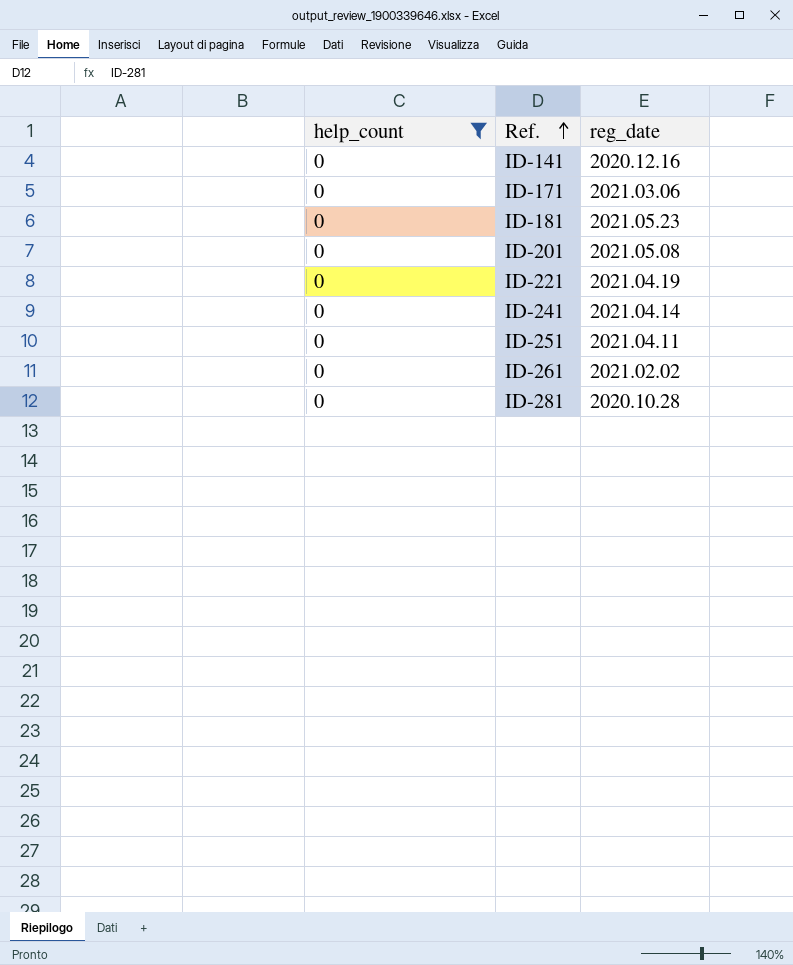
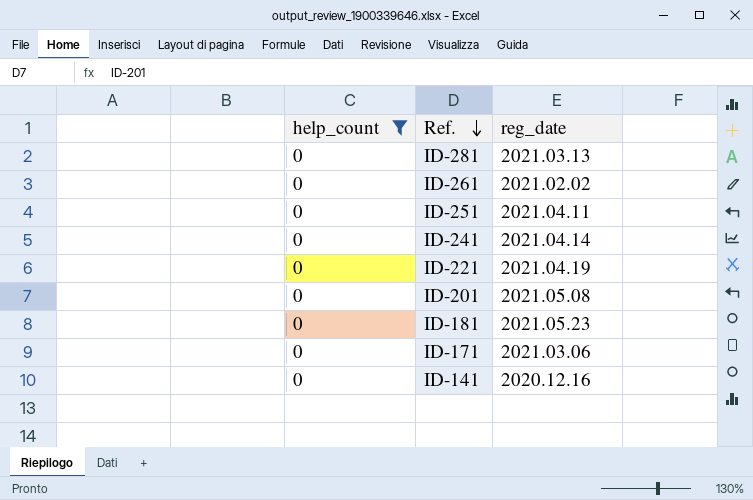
row order: Ref. ascending -> Ref. descending
ID-281 | reg_date: 2020.10.28 -> 2021.03.13

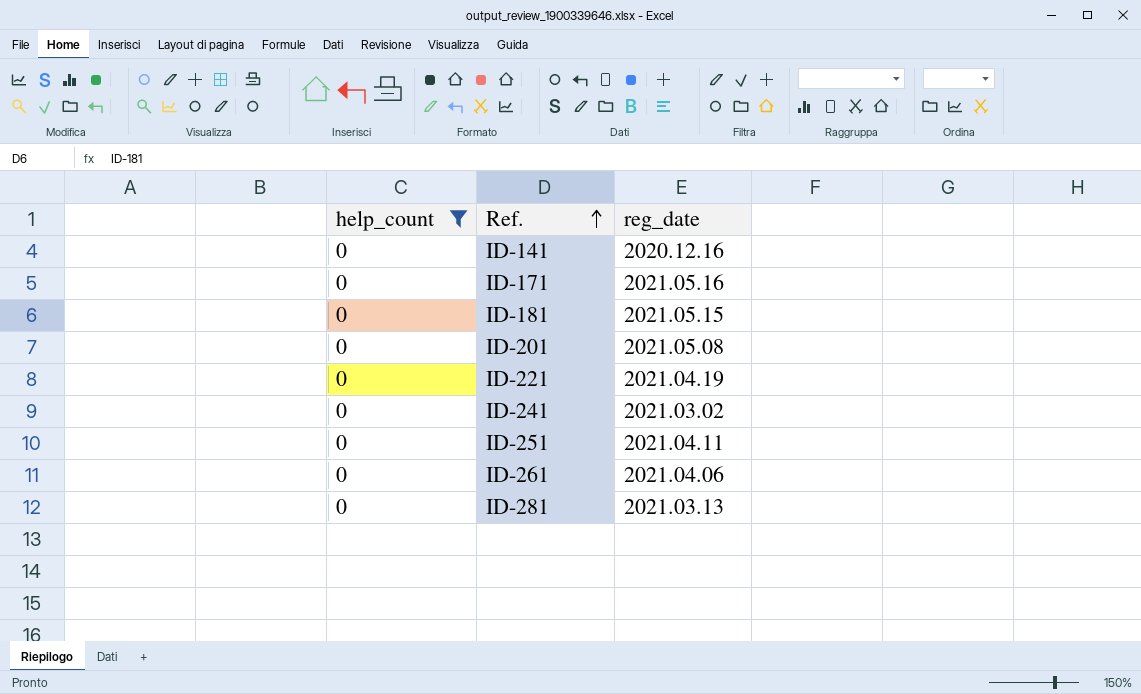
row order: Ref. descending -> Ref. ascending
ID-171 | reg_date: 2021.03.06 -> 2021.05.16
ID-181 | reg_date: 2021.05.23 -> 2021.05.15
ID-241 | reg_date: 2021.04.14 -> 2021.03.02
ID-261 | reg_date: 2021.02.02 -> 2021.04.06

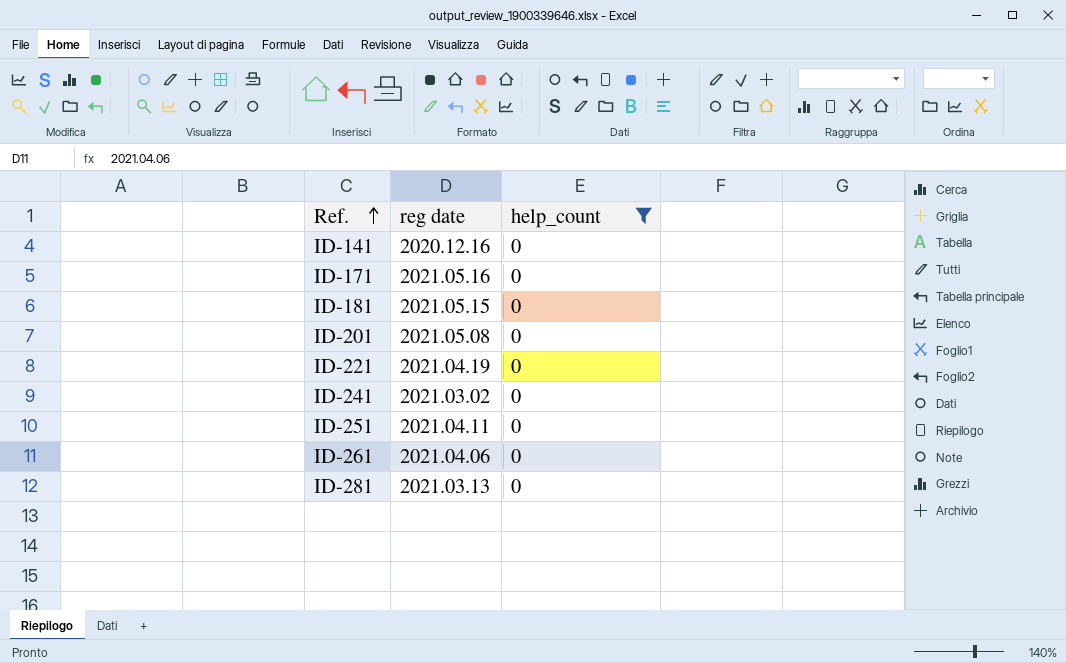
column name: reg_date -> reg date
column help_count | position: 1 -> 3

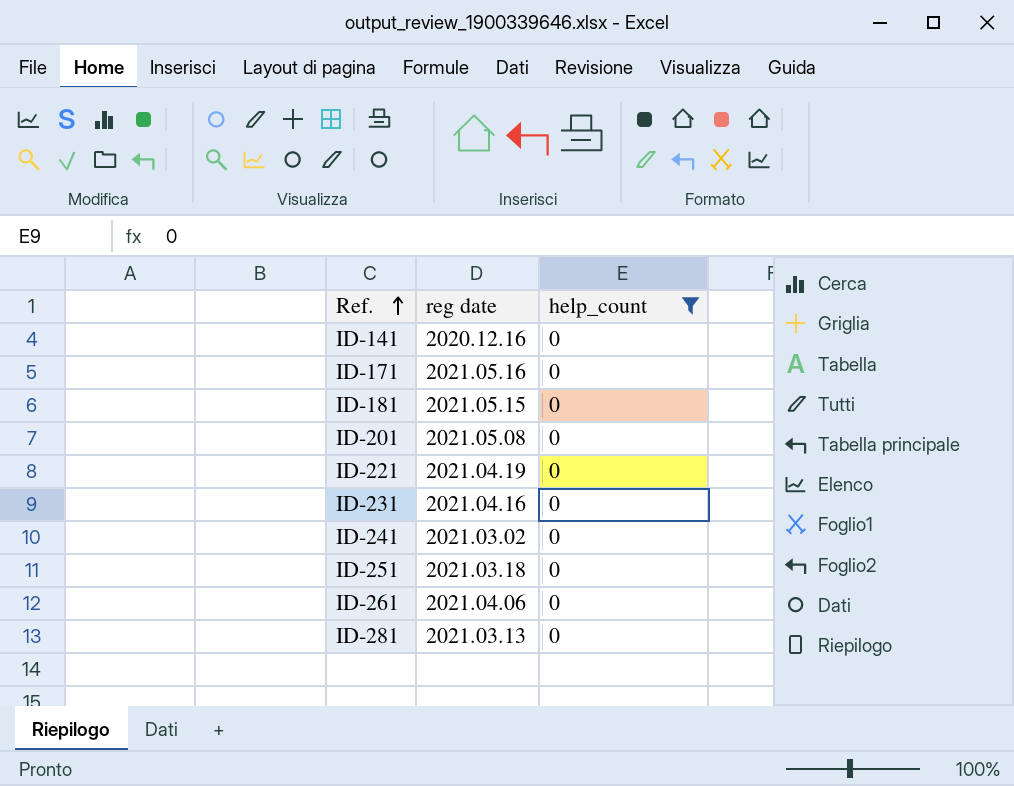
row ID-231: none -> 2021.04.16 | 0
ID-251 | reg date: 2021.04.11 -> 2021.03.18

